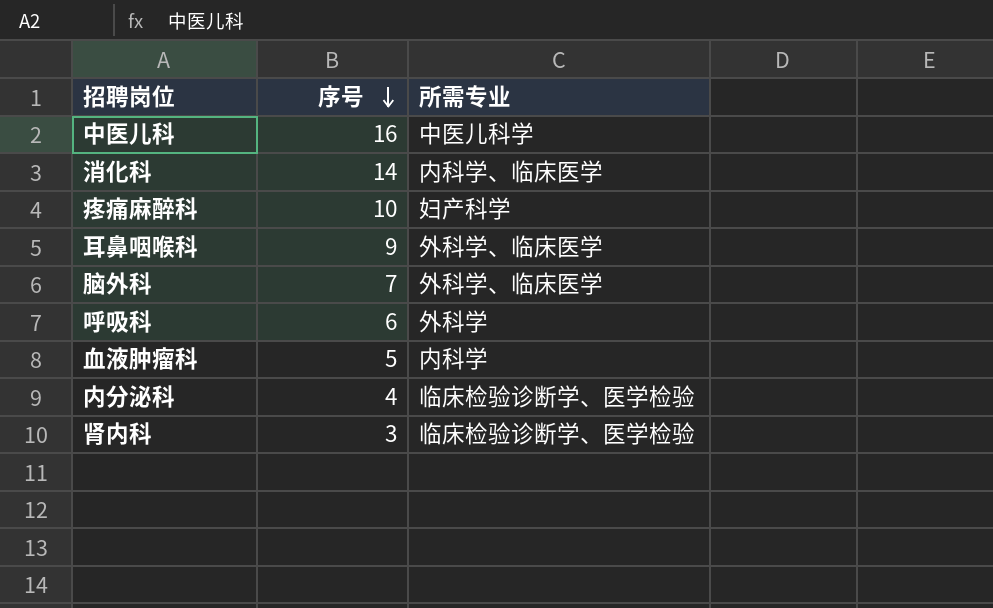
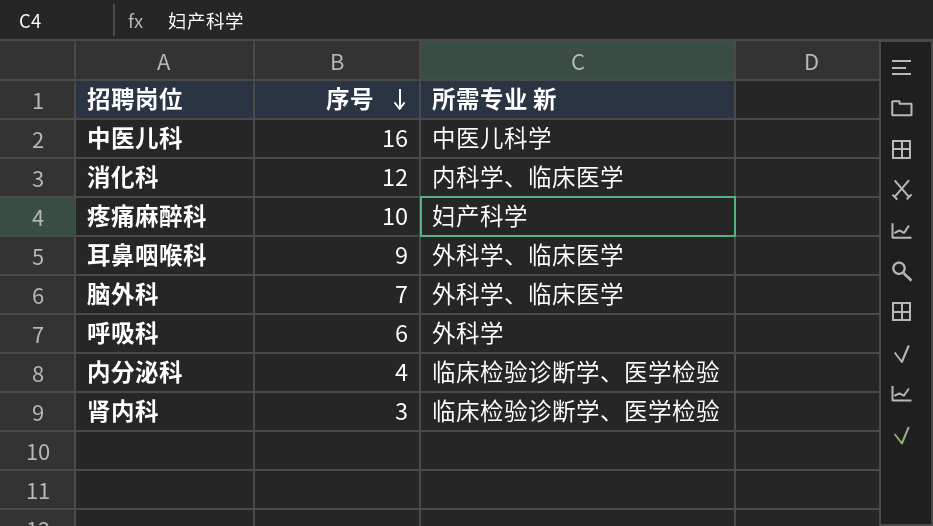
column name: 所需专业 -> 所需专业 新
row 血液肿瘤科: 5 | 内科学 -> none
消化科 | 序号: 14 -> 12

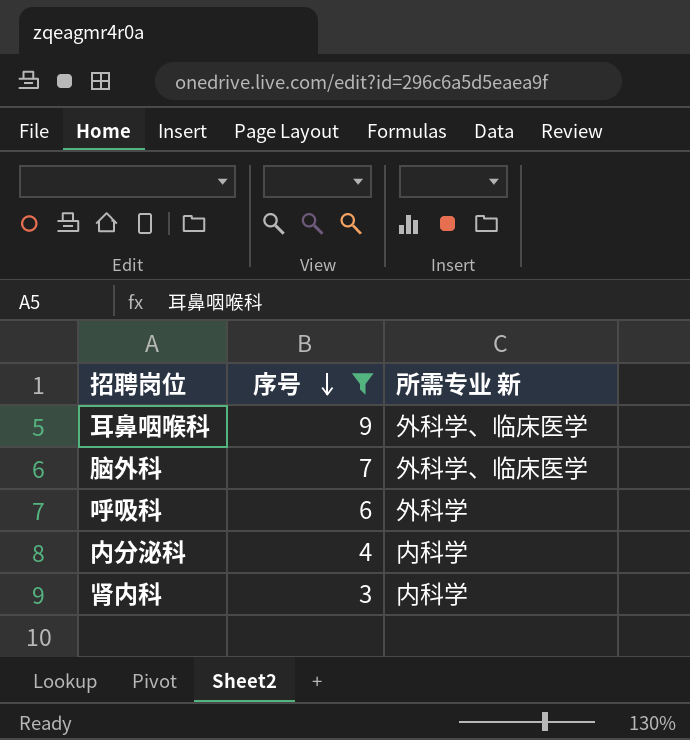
filter: none -> 序号 <= 9
内分泌科 | 所需专业 新: 临床检验诊断学、医学检验 -> 内科学
肾内科 | 所需专业 新: 临床检验诊断学、医学检验 -> 内科学

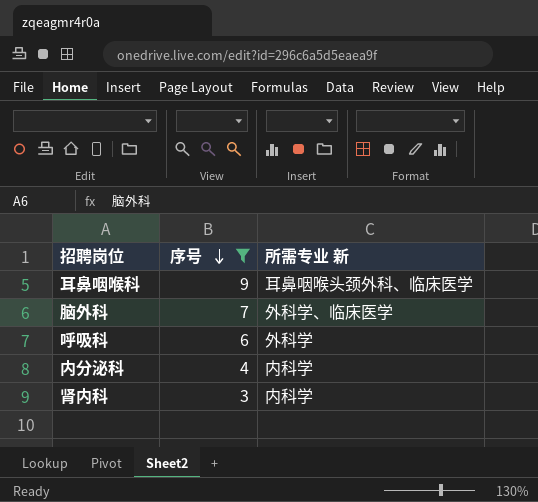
耳鼻咽喉科 | 所需专业 新: 外科学、临床医学 -> 耳鼻咽喉头颈外科、临床医学

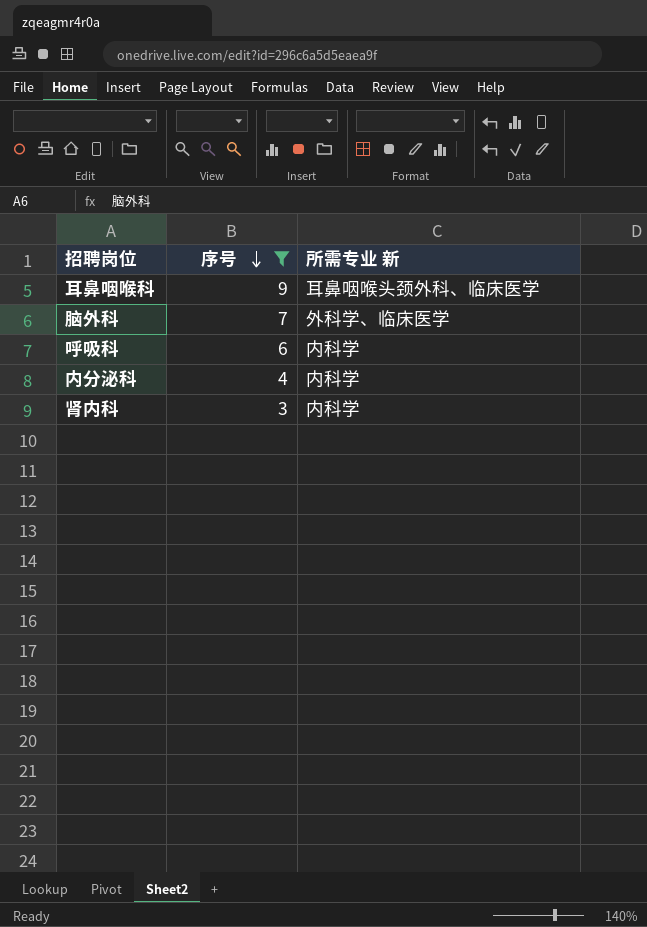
呼吸科 | 所需专业 新: 外科学 -> 内科学

